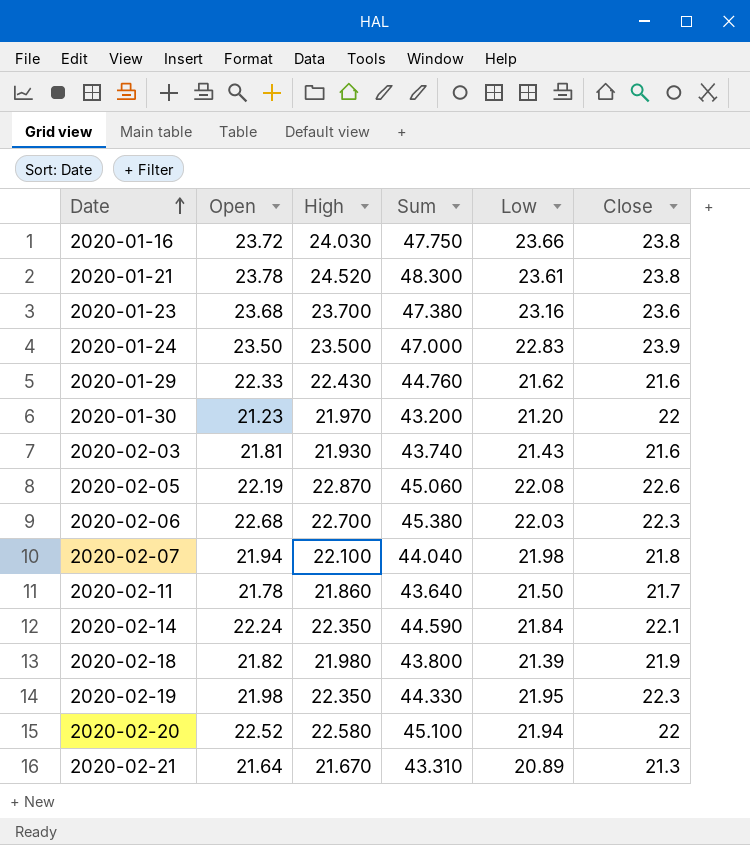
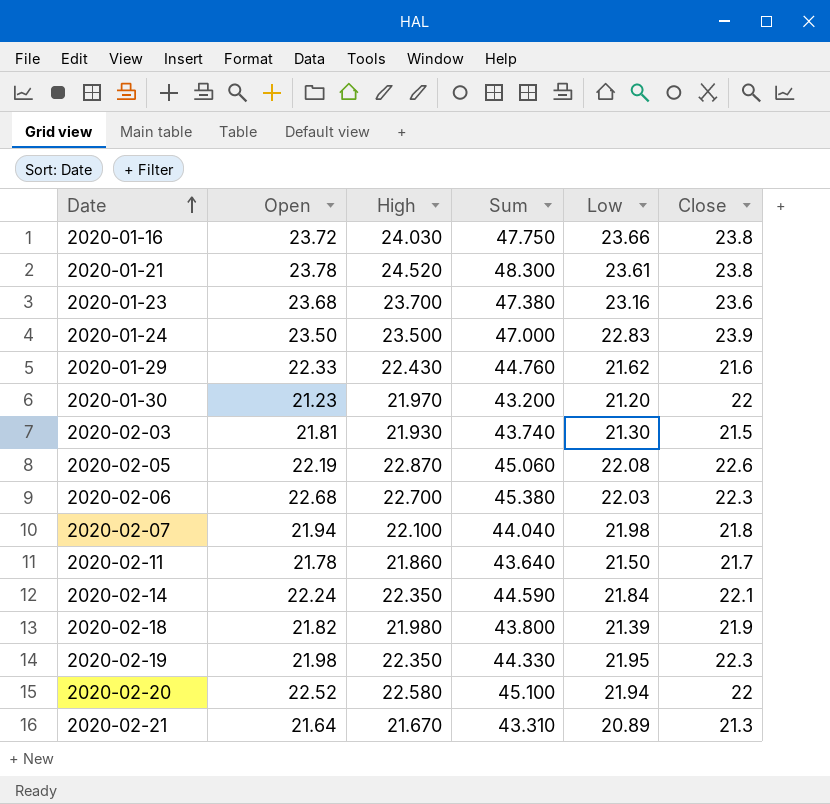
2020-02-03 | Low: 21.43 -> 21.30
2020-02-03 | Close: 21.6 -> 21.5

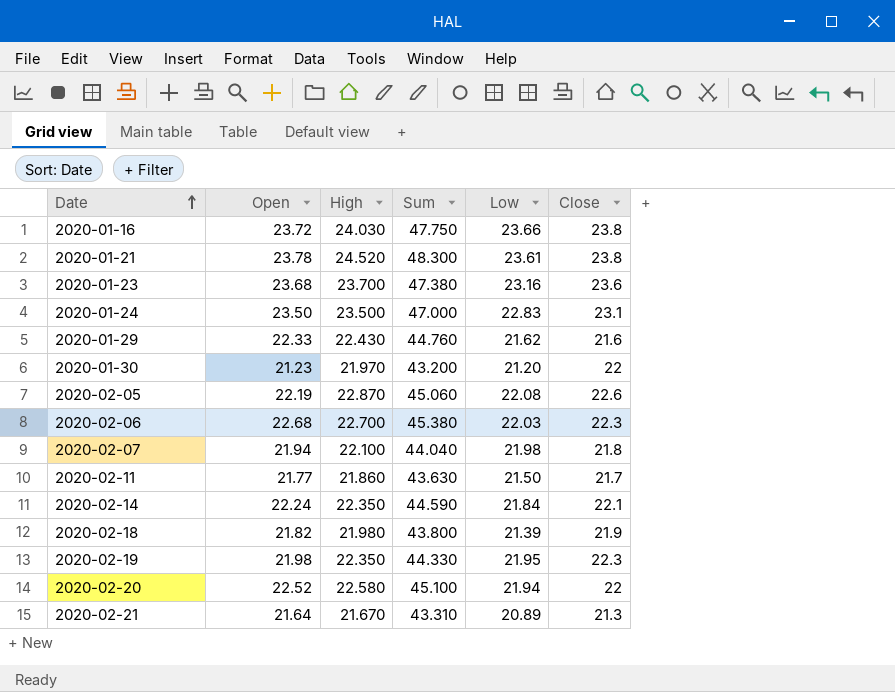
row 2020-02-03: 21.81 | 21.930 | 43.740 | 21.30 | 21.5 -> none
2020-01-24 | Close: 23.9 -> 23.1
2020-02-11 | Open: 21.78 -> 21.77
2020-02-11 | Sum: 43.640 -> 43.630

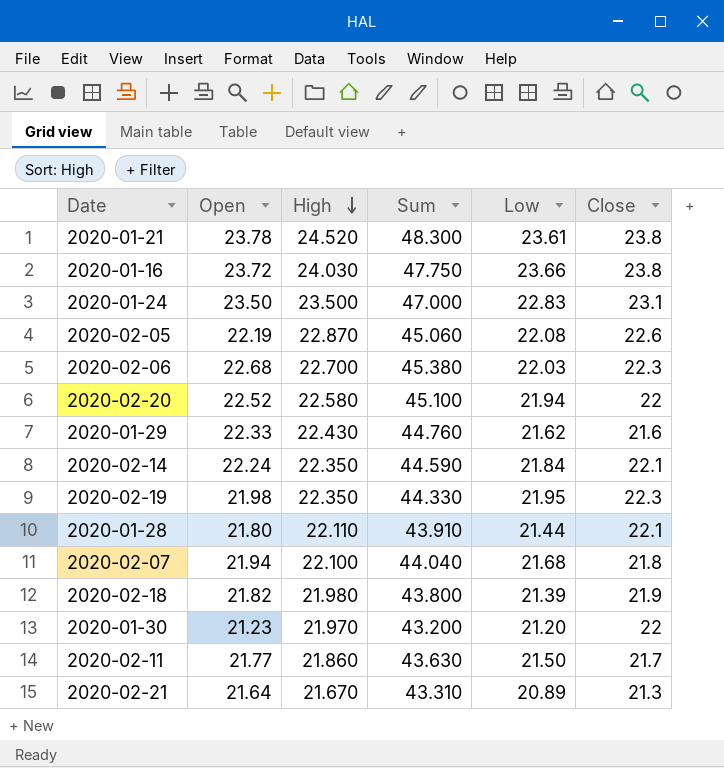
row order: Date ascending -> High descending
row 2020-01-23: 23.68 | 23.700 | 47.380 | 23.16 | 23.6 -> none
row 2020-01-28: none -> 21.80 | 22.110 | 43.910 | 21.44 | 22.1
2020-02-07 | Low: 21.98 -> 21.68

